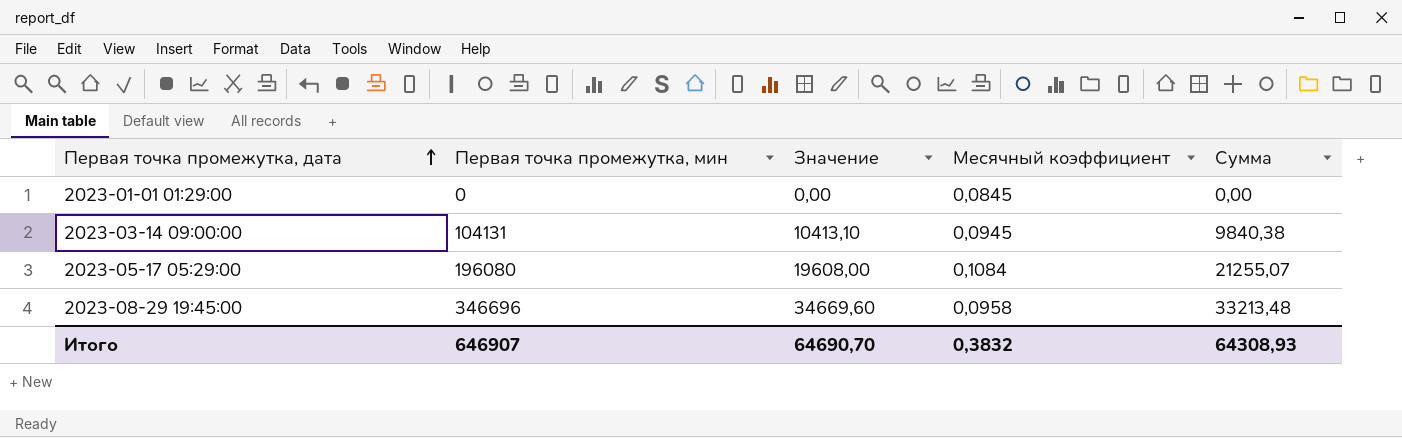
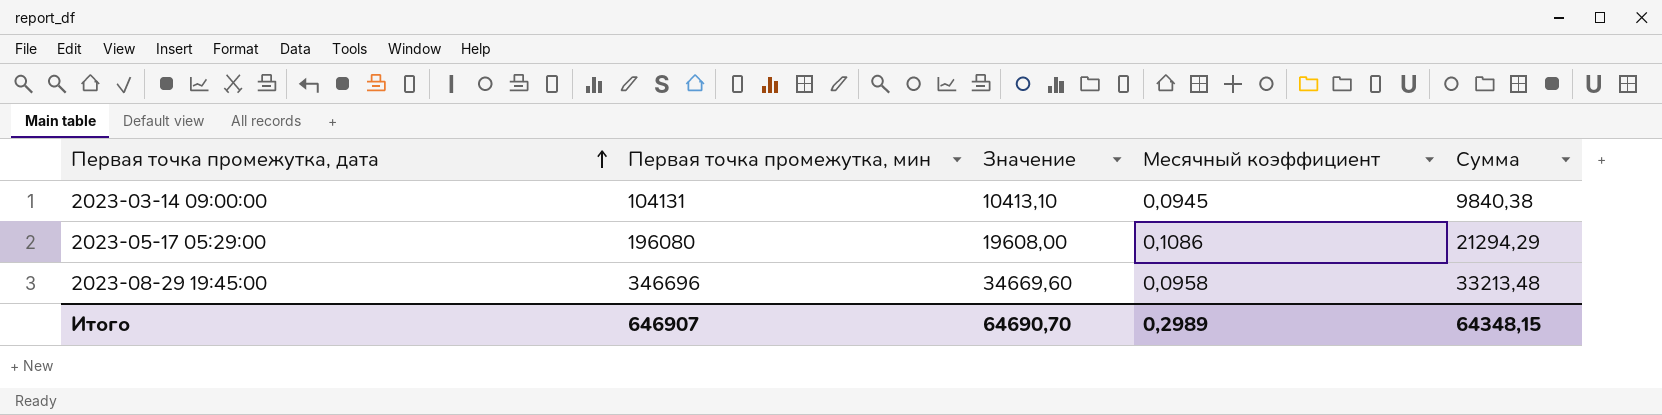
row 2023-01-01 01:29:00: 0 | 0,00 | 0,0845 | 0,00 -> none
2023-05-17 05:29:00 | Месячный коэффициент: 0,1084 -> 0,1086
2023-05-17 05:29:00 | Сумма: 21255,07 -> 21294,29
Итого | Месячный коэффициент: 0,3832 -> 0,2989
Итого | Сумма: 64308,93 -> 64348,15

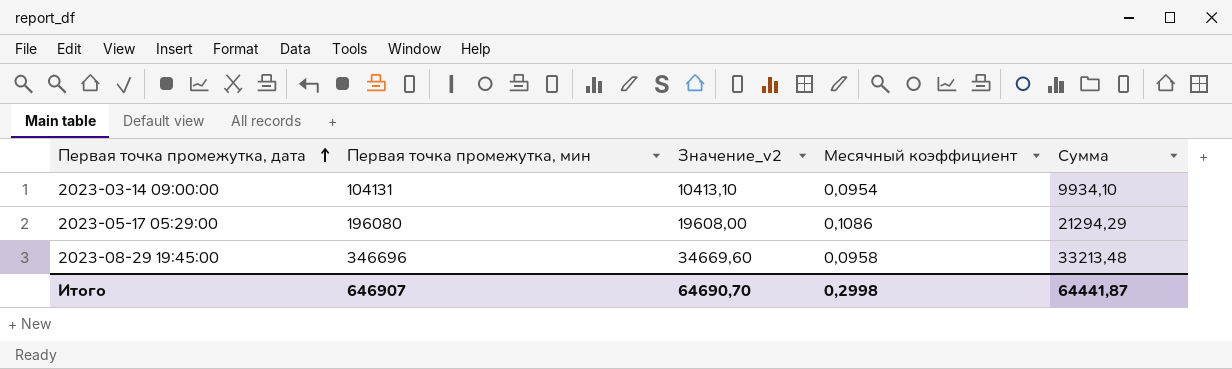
column name: Значение -> Значение_v2
2023-03-14 09:00:00 | Месячный коэффициент: 0,0945 -> 0,0954
2023-03-14 09:00:00 | Сумма: 9840,38 -> 9934,10
Итого | Месячный коэффициент: 0,2989 -> 0,2998
Итого | Сумма: 64348,15 -> 64441,87

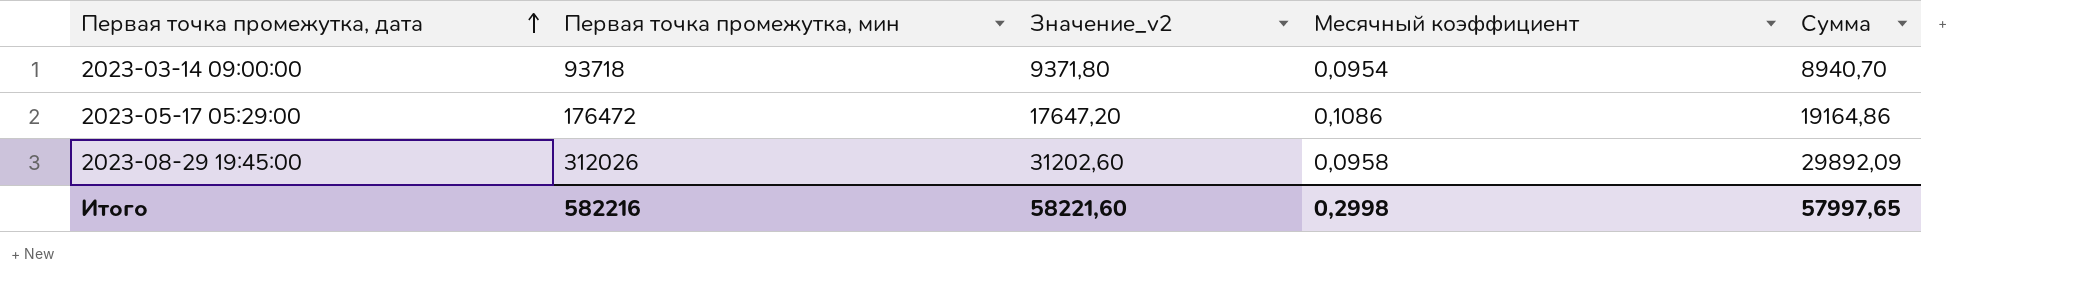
2023-03-14 09:00:00 | Первая точка промежутка, мин: 104131 -> 93718
2023-03-14 09:00:00 | Значение_v2: 10413,10 -> 9371,80
2023-03-14 09:00:00 | Сумма: 9934,10 -> 8940,70
2023-05-17 05:29:00 | Первая точка промежутка, мин: 196080 -> 176472
2023-05-17 05:29:00 | Значение_v2: 19608,00 -> 17647,20
2023-05-17 05:29:00 | Сумма: 21294,29 -> 19164,86
2023-08-29 19:45:00 | Первая точка промежутка, мин: 346696 -> 312026
2023-08-29 19:45:00 | Значение_v2: 34669,60 -> 31202,60
2023-08-29 19:45:00 | Сумма: 33213,48 -> 29892,09
Итого | Первая точка промежутка, мин: 646907 -> 582216
Итого | Значение_v2: 64690,70 -> 58221,60
Итого | Сумма: 64441,87 -> 57997,65

